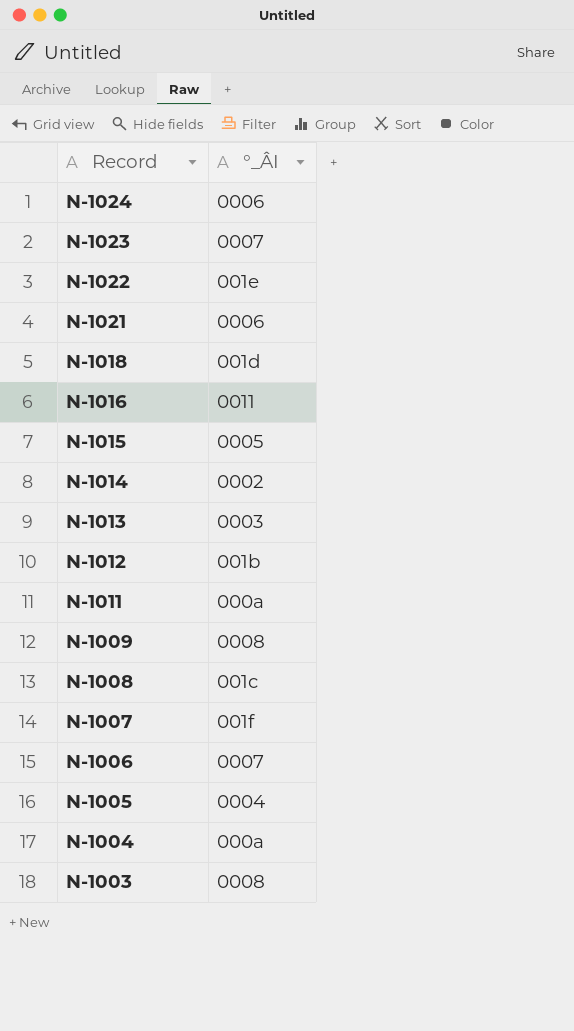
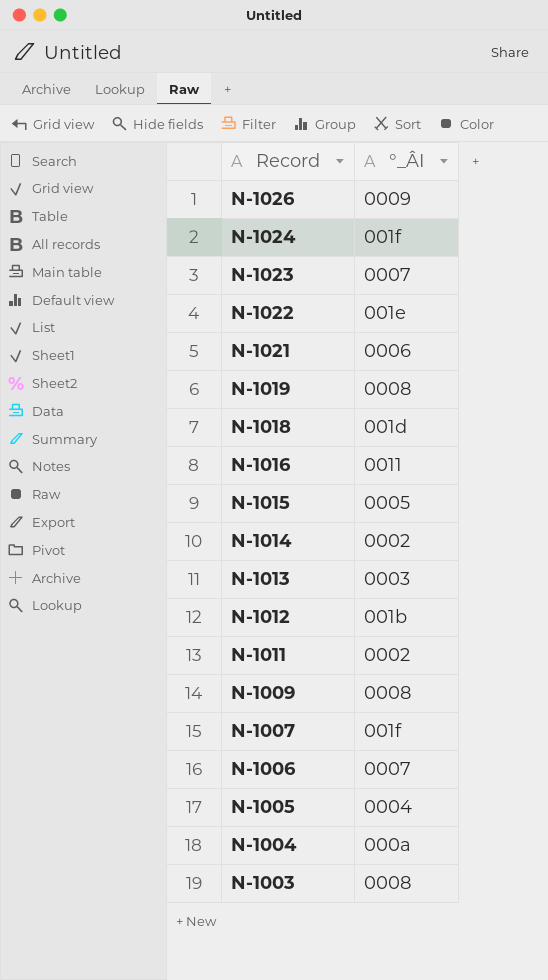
row N-1008: 001c -> none
row N-1026: none -> 0009
N-1024 | °_ÂI: 0006 -> 001f
row N-1019: none -> 0008
N-1011 | °_ÂI: 000a -> 0002

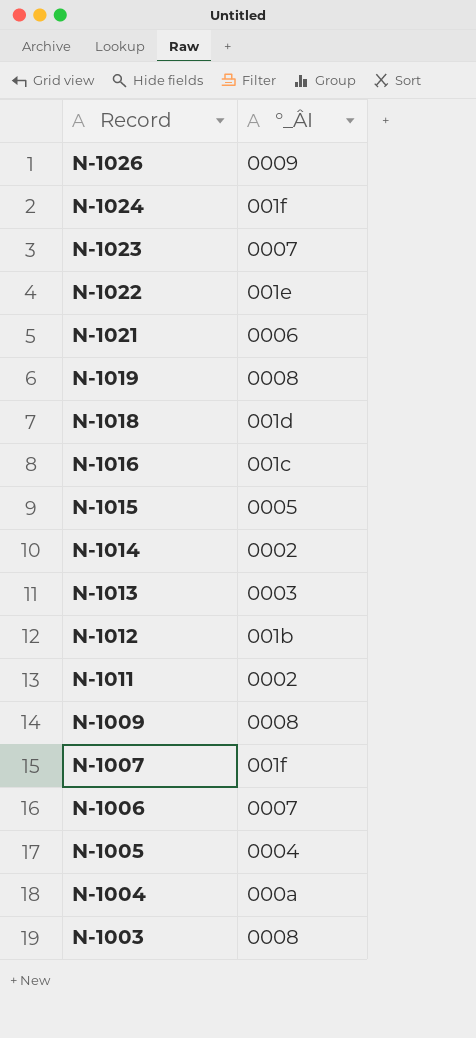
N-1016 | °_ÂI: 0011 -> 001c

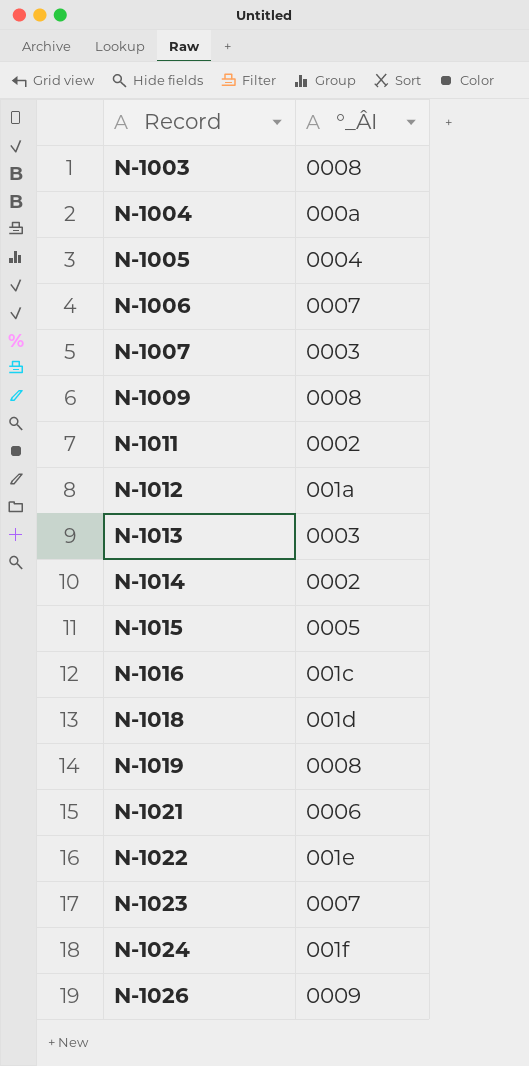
row order: Record descending -> Record ascending
N-1007 | °_ÂI: 001f -> 0003
N-1012 | °_ÂI: 001b -> 001a

